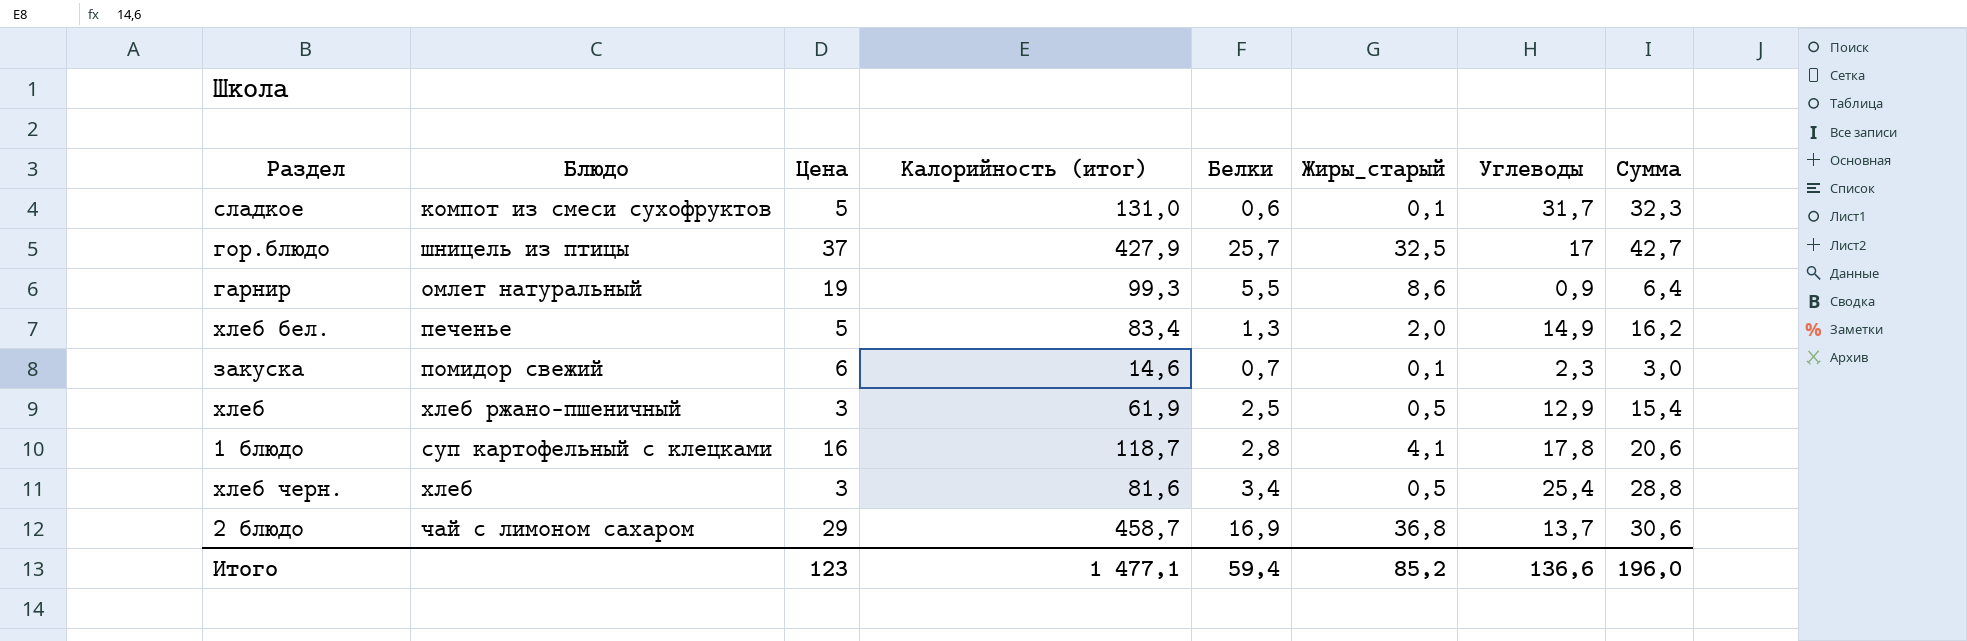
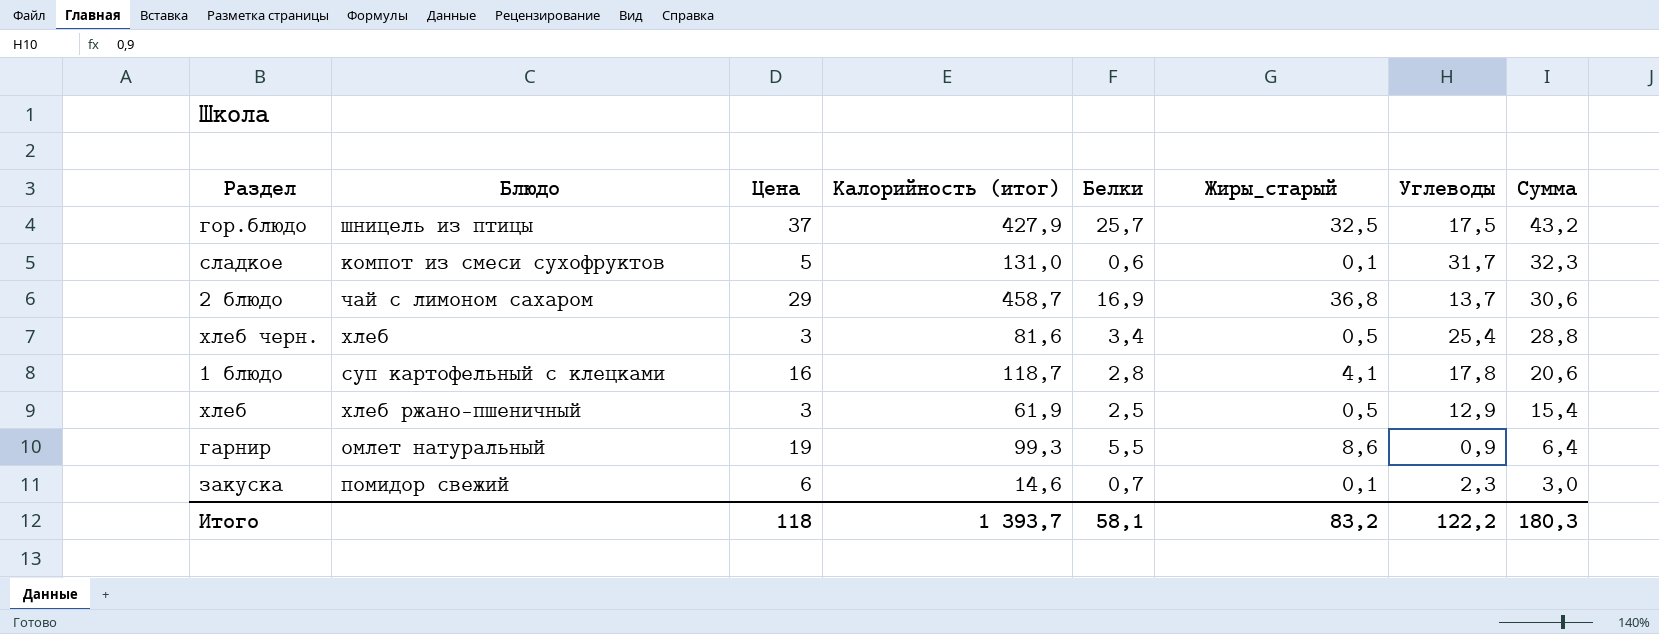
row order: none -> Сумма descending
row хлеб бел.: печенье | 5 | 83,4 | 1,3 | 2,0 | 14,9 | 16,2 -> none
гор.блюдо | Углеводы: 17 -> 17,5
гор.блюдо | Сумма: 42,7 -> 43,2
Итого | Цена: 123 -> 118
Итого | Калорийность (итог): 1 477,1 -> 1 393,7
Итого | Белки: 59,4 -> 58,1
Итого | Жиры_старый: 85,2 -> 83,2
Итого | Углеводы: 136,6 -> 122,2
Итого | Сумма: 196,0 -> 180,3

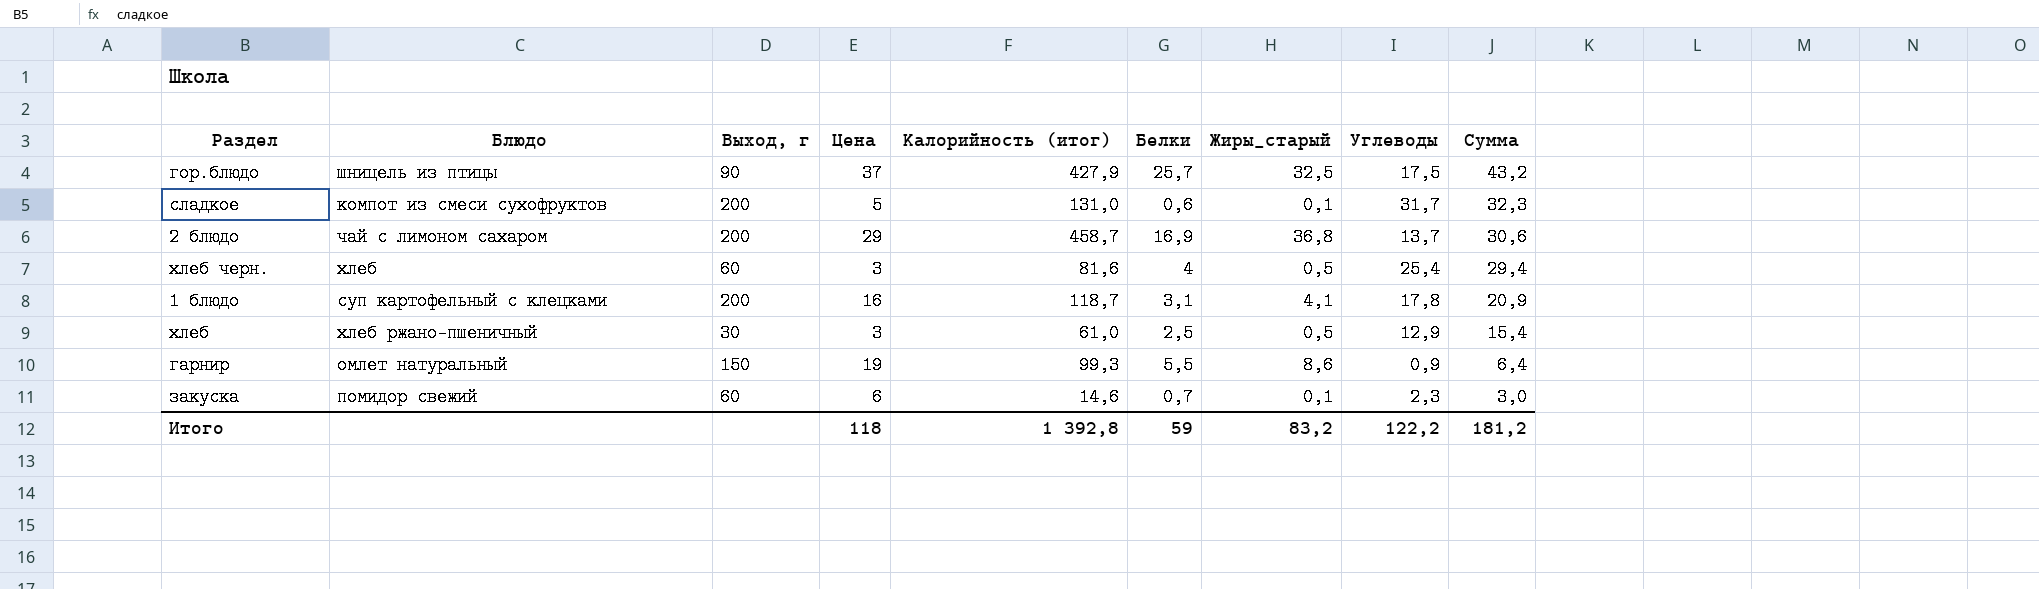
column Выход, г | position: none -> 3
хлеб черн. | Белки: 3,4 -> 4
хлеб черн. | Сумма: 28,8 -> 29,4
1 блюдо | Белки: 2,8 -> 3,1
1 блюдо | Сумма: 20,6 -> 20,9
хлеб | Калорийность (итог): 61,9 -> 61,0
Итого | Калорийность (итог): 1 393,7 -> 1 392,8
Итого | Белки: 58,1 -> 59
Итого | Сумма: 180,3 -> 181,2

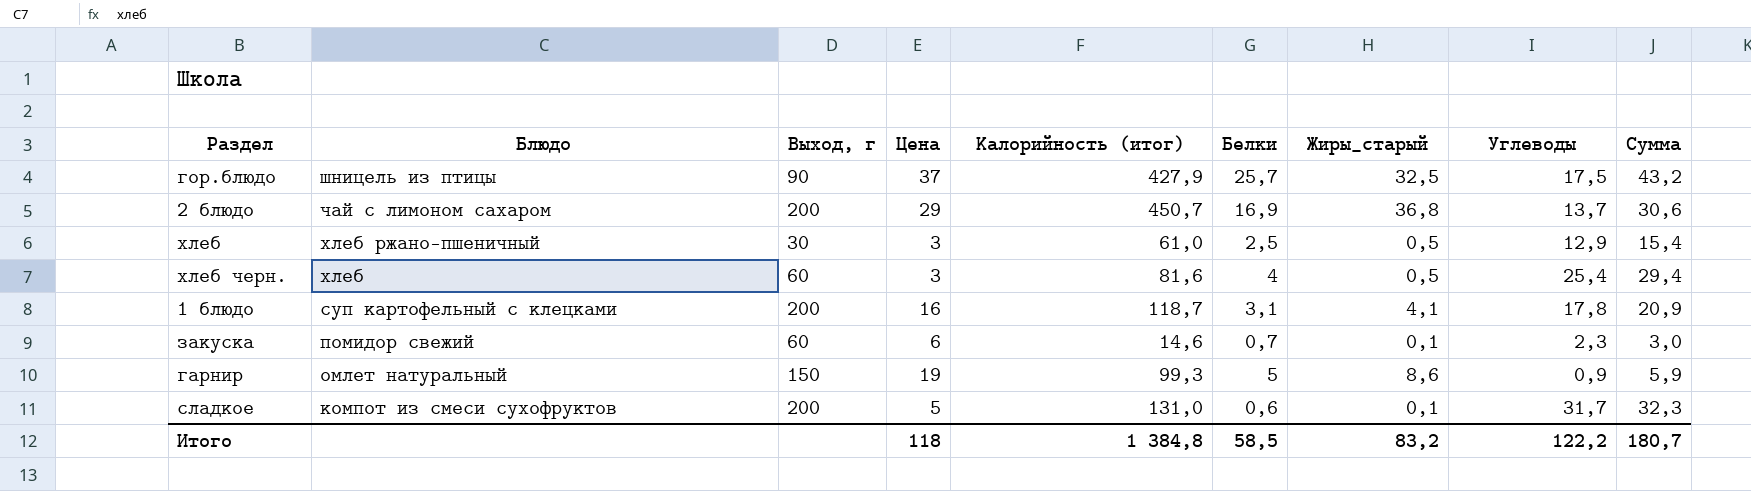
row order: Сумма descending -> Блюдо descending
2 блюдо | Калорийность (итог): 458,7 -> 450,7
гарнир | Белки: 5,5 -> 5
гарнир | Сумма: 6,4 -> 5,9
Итого | Калорийность (итог): 1 392,8 -> 1 384,8
Итого | Белки: 59 -> 58,5
Итого | Сумма: 181,2 -> 180,7

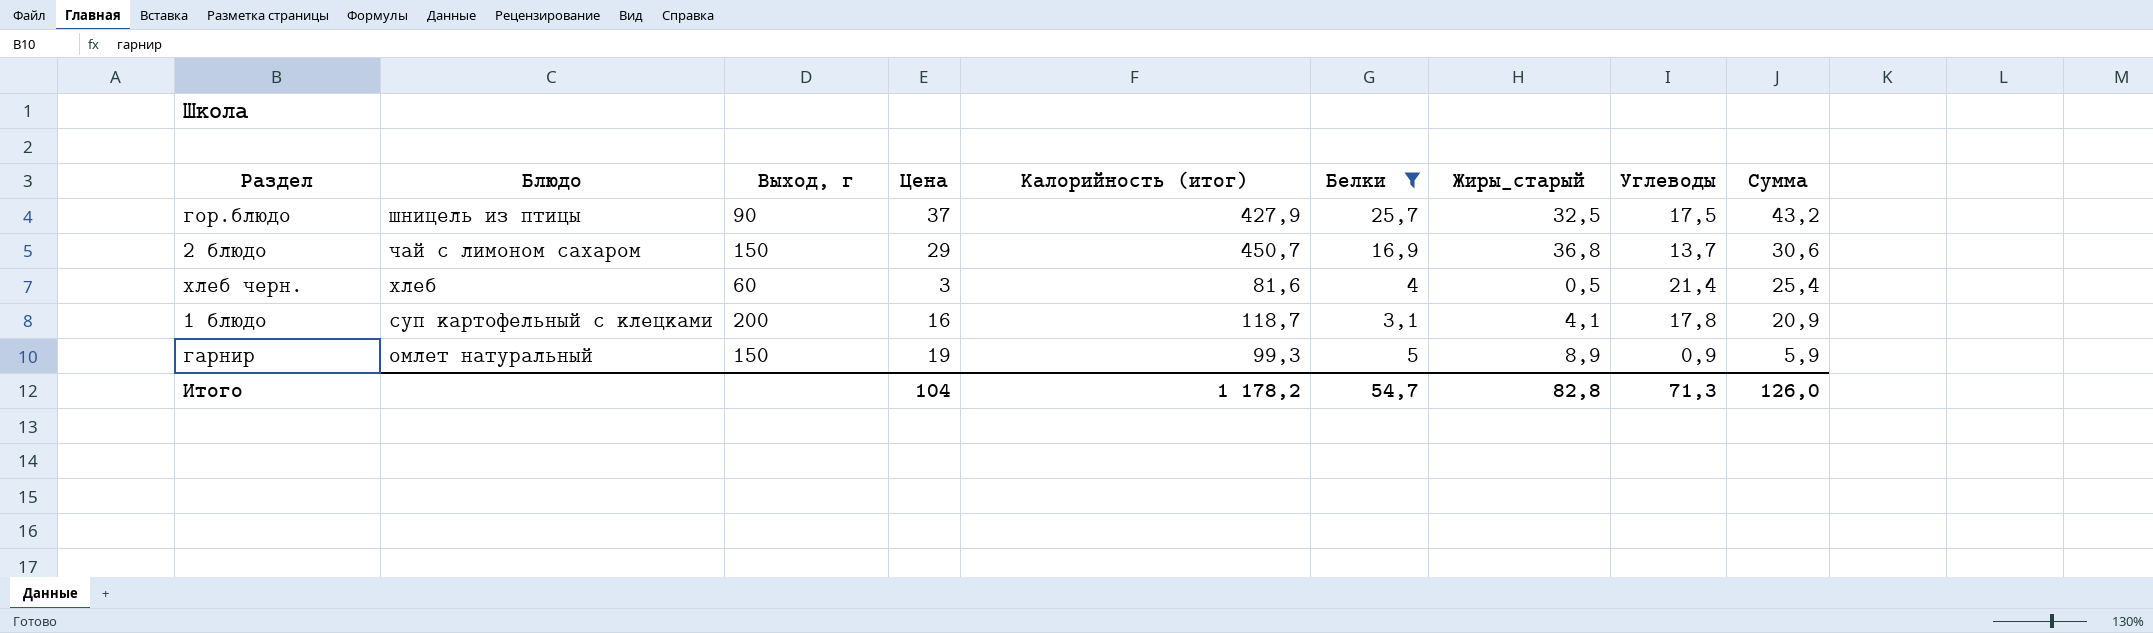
filter: none -> Белки >= 3,1
2 блюдо | Выход, г: 200 -> 150
хлеб черн. | Углеводы: 25,4 -> 21,4
хлеб черн. | Сумма: 29,4 -> 25,4
гарнир | Жиры_старый: 8,6 -> 8,9
Итого | Цена: 118 -> 104
Итого | Калорийность (итог): 1 384,8 -> 1 178,2
Итого | Белки: 58,5 -> 54,7
Итого | Жиры_старый: 83,2 -> 82,8
Итого | Углеводы: 122,2 -> 71,3
Итого | Сумма: 180,7 -> 126,0

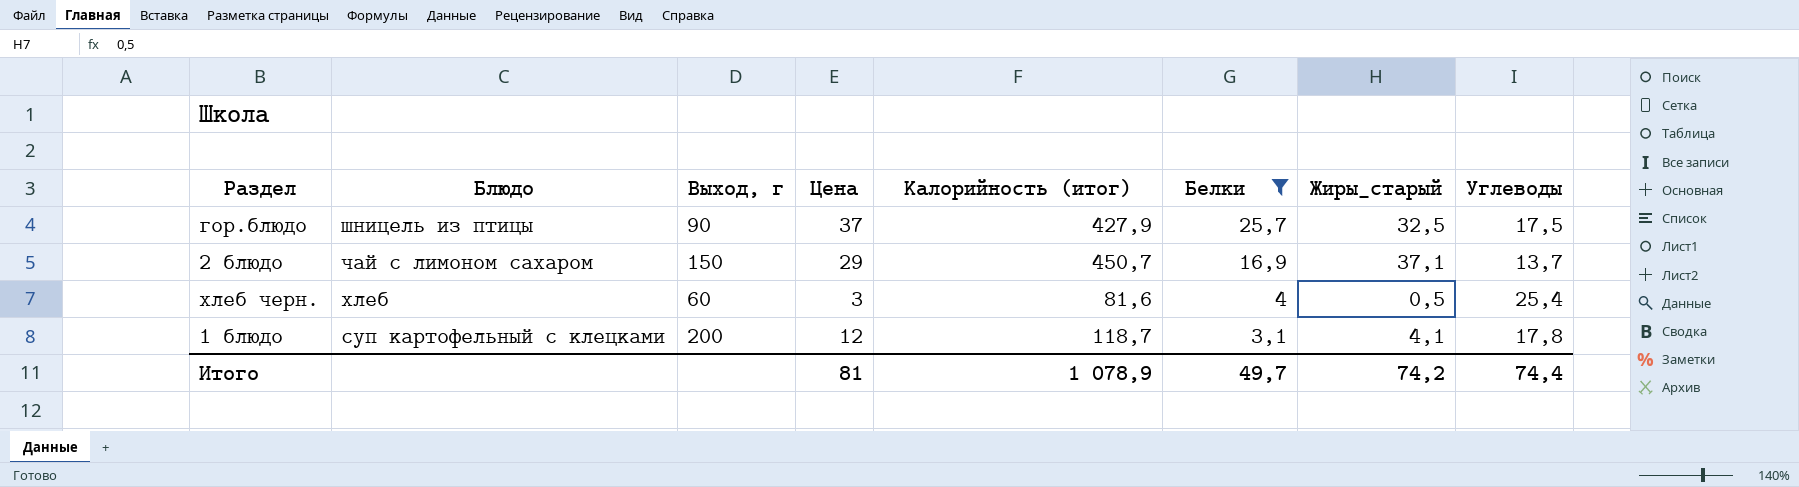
column Сумма | formula: [Белки] + [Углеводы] -> none
row гарнир: омлет натуральный | 150 | 19 | 99,3 | 5 | 8,9 | 0,9 | 5,9 -> none
2 блюдо | Жиры_старый: 36,8 -> 37,1
хлеб черн. | Углеводы: 21,4 -> 25,4
1 блюдо | Цена: 16 -> 12
Итого | Цена: 104 -> 81
Итого | Калорийность (итог): 1 178,2 -> 1 078,9
Итого | Белки: 54,7 -> 49,7
Итого | Жиры_старый: 82,8 -> 74,2
Итого | Углеводы: 71,3 -> 74,4

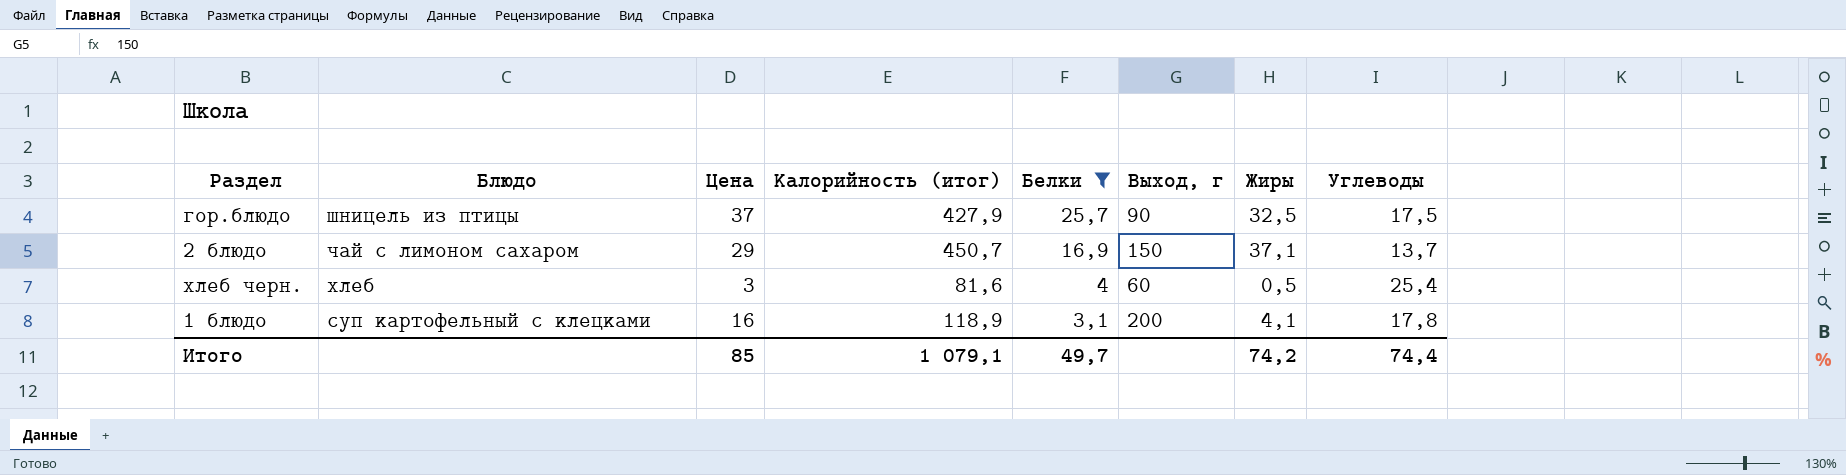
column Выход, г | position: 3 -> 6
column name: Жиры_старый -> Жиры
1 блюдо | Цена: 12 -> 16
1 блюдо | Калорийность (итог): 118,7 -> 118,9
Итого | Цена: 81 -> 85
Итого | Калорийность (итог): 1 078,9 -> 1 079,1

